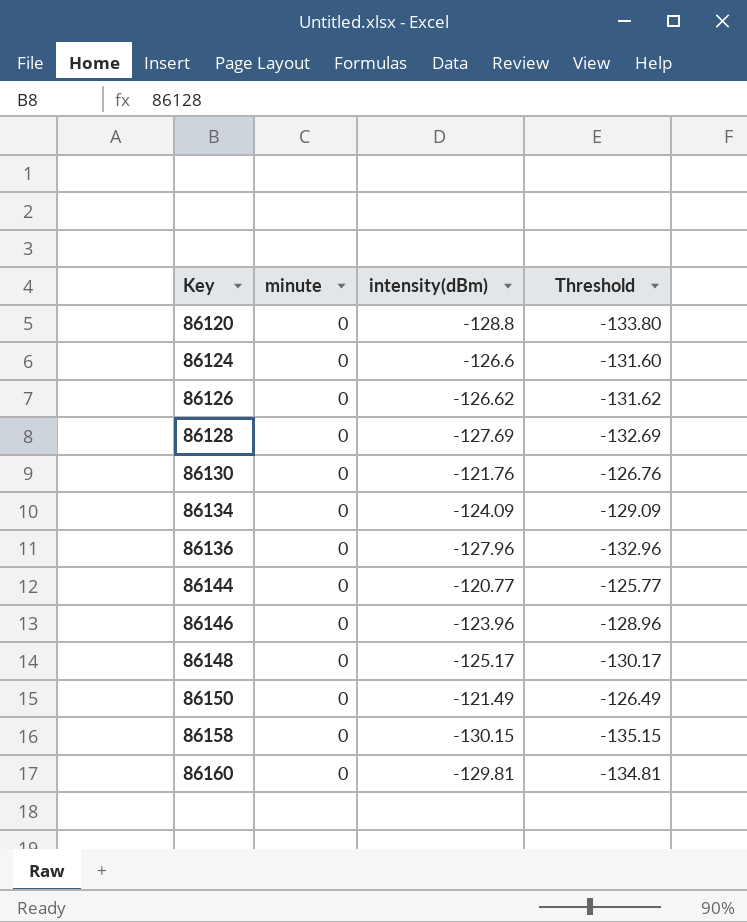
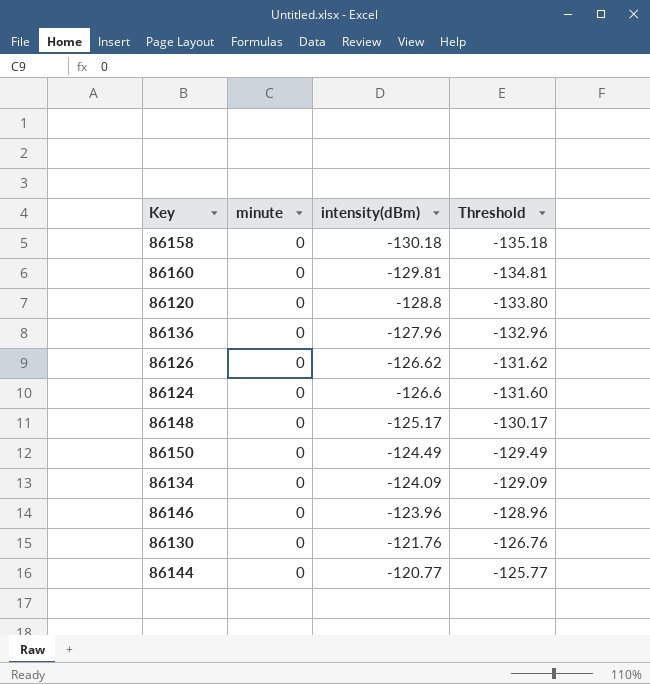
row order: Key ascending -> intensity(dBm) ascending
row 86128: 0 | -127.69 | -132.69 -> none
86158 | intensity(dBm): -130.15 -> -130.18
86158 | Threshold: -135.15 -> -135.18
86150 | intensity(dBm): -121.49 -> -124.49
86150 | Threshold: -126.49 -> -129.49

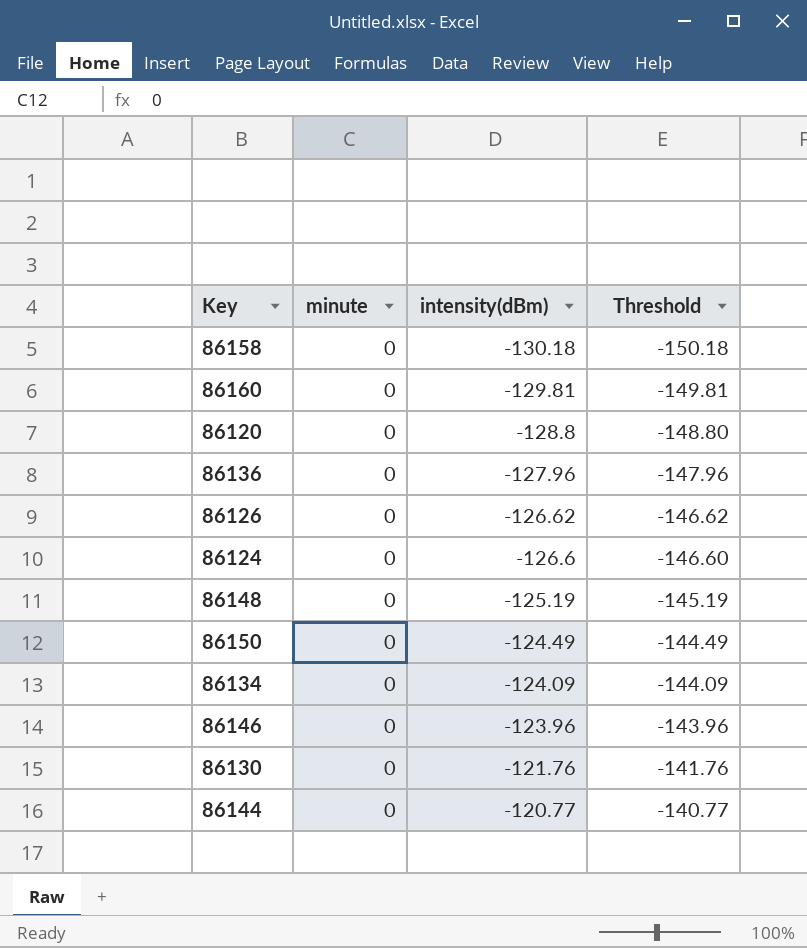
column Threshold | formula: [intensity(dBm)] - 5 -> [intensity(dBm)] - 20
86148 | intensity(dBm): -125.17 -> -125.19

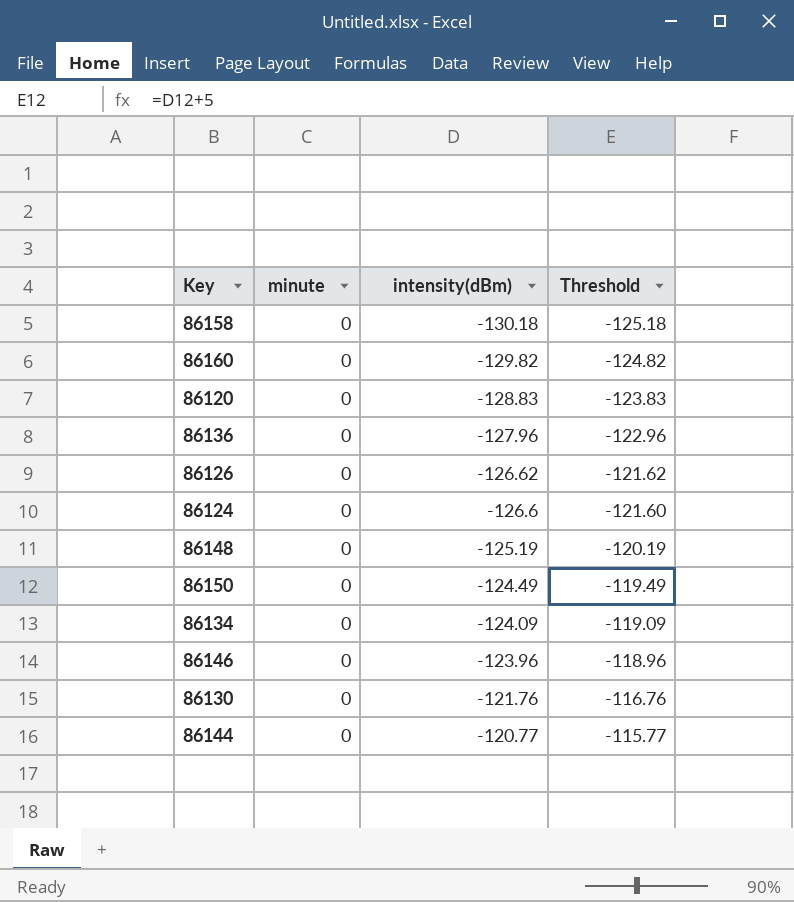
column Threshold | formula: [intensity(dBm)] - 20 -> [intensity(dBm)] + 5
86160 | intensity(dBm): -129.81 -> -129.82
86120 | intensity(dBm): -128.8 -> -128.83

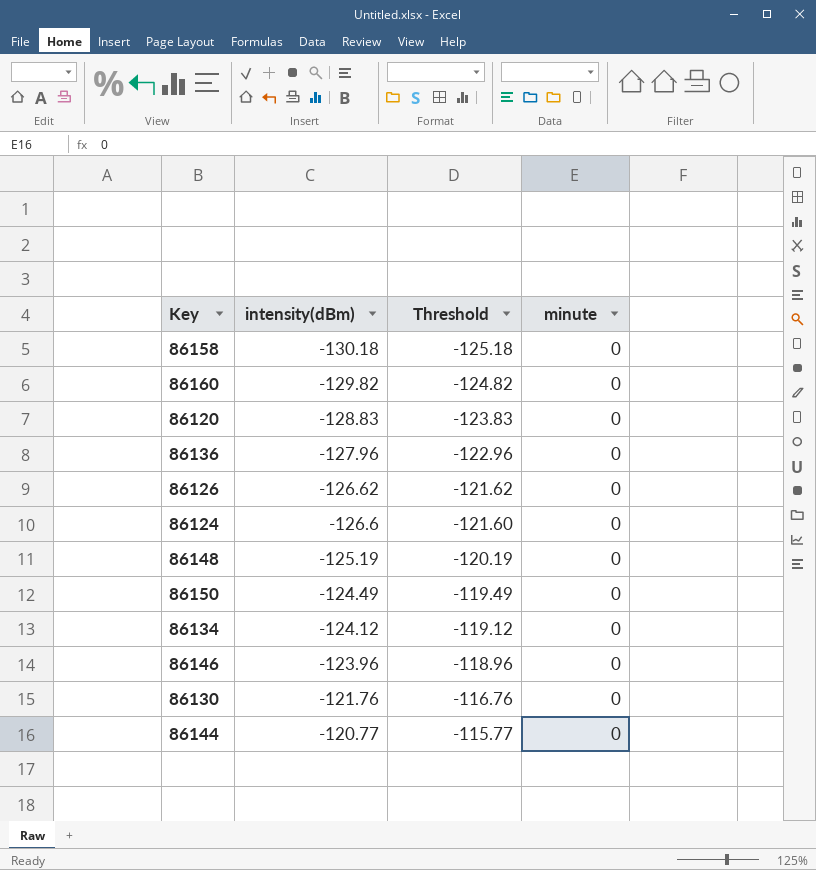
column minute | position: 2 -> 4
86134 | intensity(dBm): -124.09 -> -124.12
86134 | Threshold: -119.09 -> -119.12

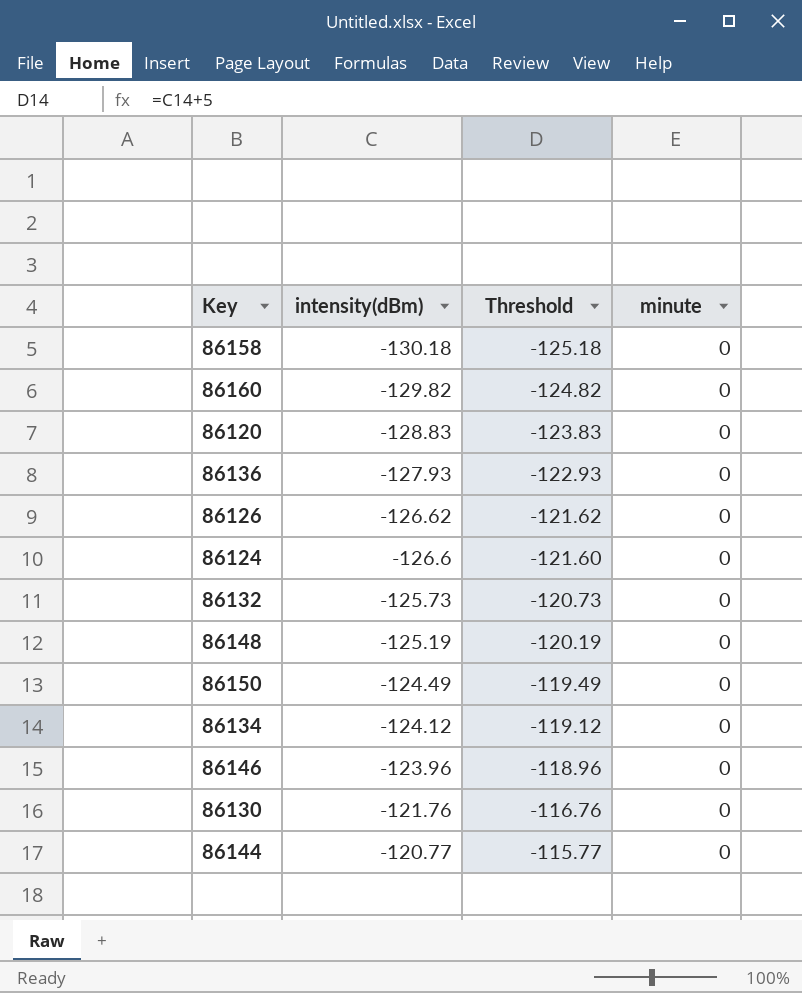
86136 | intensity(dBm): -127.96 -> -127.93
86136 | Threshold: -122.96 -> -122.93
row 86132: none -> -125.73 | -120.73 | 0

